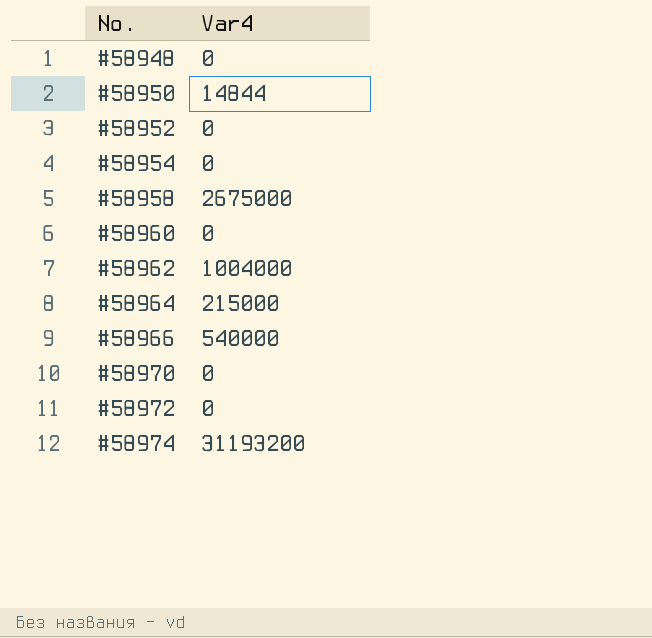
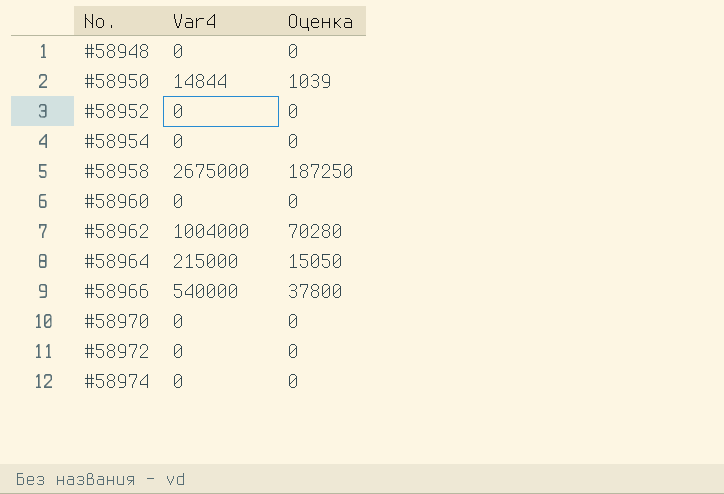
column Оценка | formula: none -> [Var4] * 0,07
#58974 | Var4: 31193200 -> 0

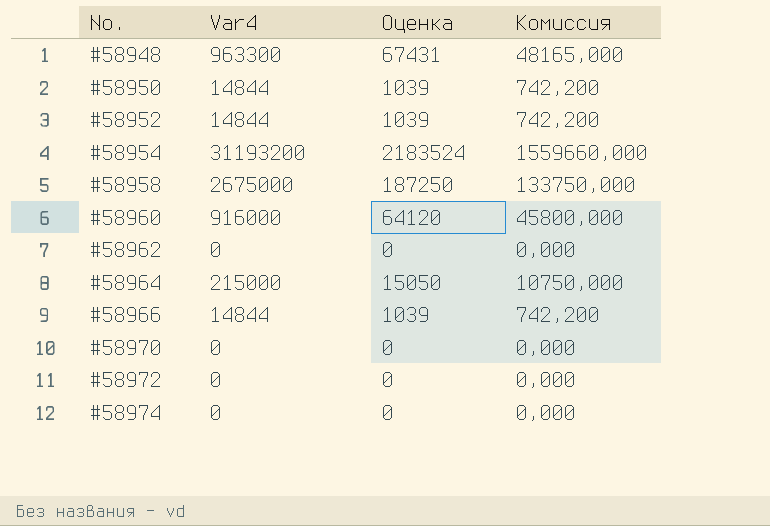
column Комиссия | formula: none -> [Var4] * 0,05
#58948 | Var4: 0 -> 963300
#58948 | Оценка: 0 -> 67431
#58952 | Var4: 0 -> 14844
#58952 | Оценка: 0 -> 1039
#58954 | Var4: 0 -> 31193200
#58954 | Оценка: 0 -> 2183524
#58960 | Var4: 0 -> 916000
#58960 | Оценка: 0 -> 64120
#58962 | Var4: 1004000 -> 0
#58962 | Оценка: 70280 -> 0
#58966 | Var4: 540000 -> 14844
#58966 | Оценка: 37800 -> 1039

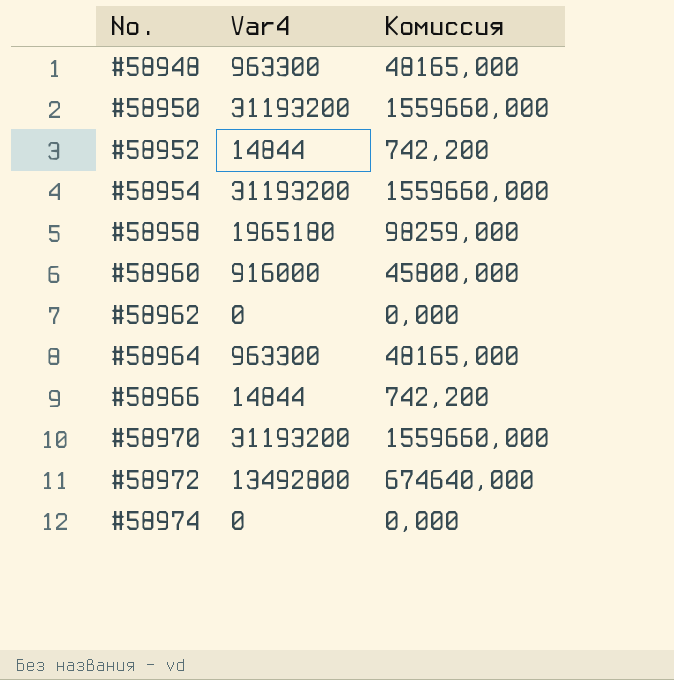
column Оценка | formula: [Var4] * 0,07 -> none
#58950 | Var4: 14844 -> 31193200
#58950 | Комиссия: 742,200 -> 1559660,000
#58958 | Var4: 2675000 -> 1965180
#58958 | Комиссия: 133750,000 -> 98259,000
#58964 | Var4: 215000 -> 963300
#58964 | Комиссия: 10750,000 -> 48165,000
#58970 | Var4: 0 -> 31193200
#58970 | Комиссия: 0,000 -> 1559660,000
#58972 | Var4: 0 -> 13492800
#58972 | Комиссия: 0,000 -> 674640,000

